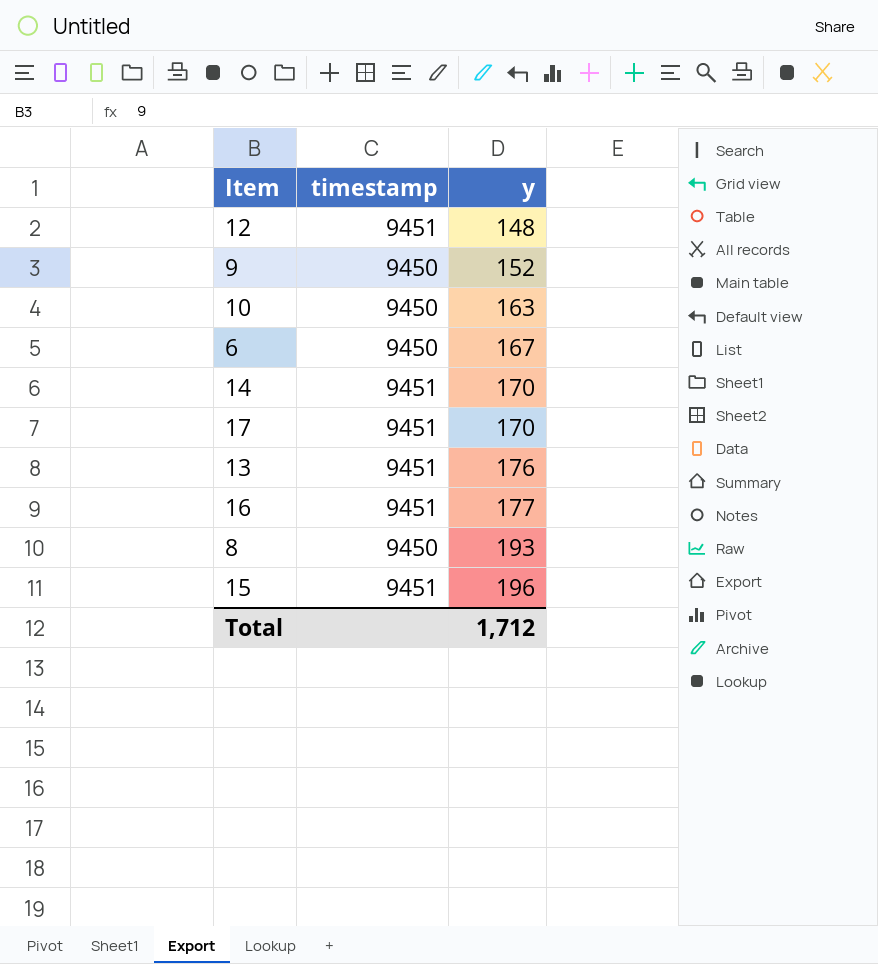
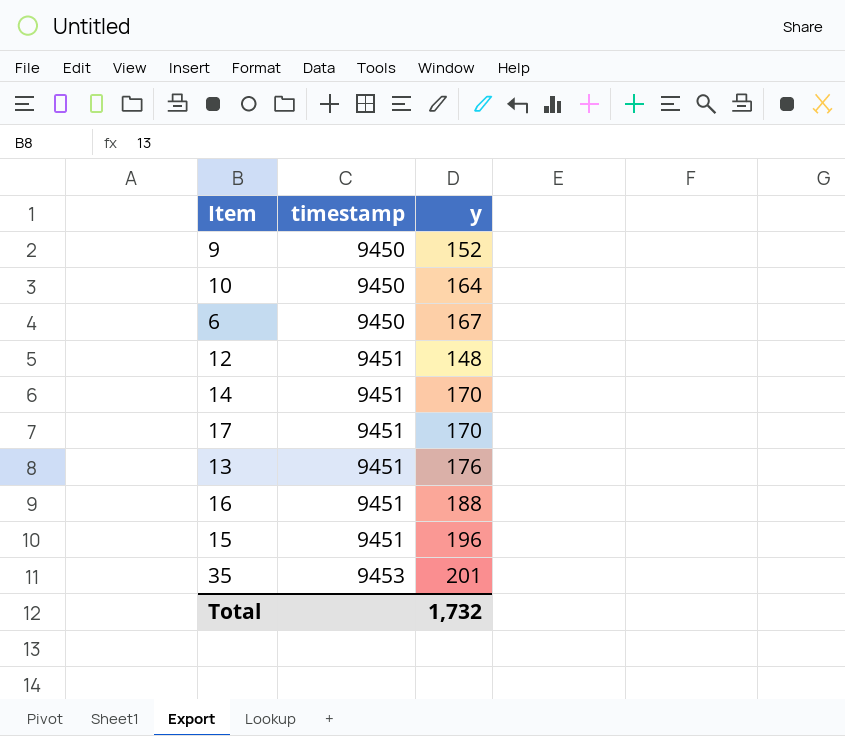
row order: y ascending -> timestamp ascending
row 8: 9450 | 193 -> none
10 | y: 163 -> 164
16 | y: 177 -> 188
row 35: none -> 9453 | 201
Total | y: 1,712 -> 1,732

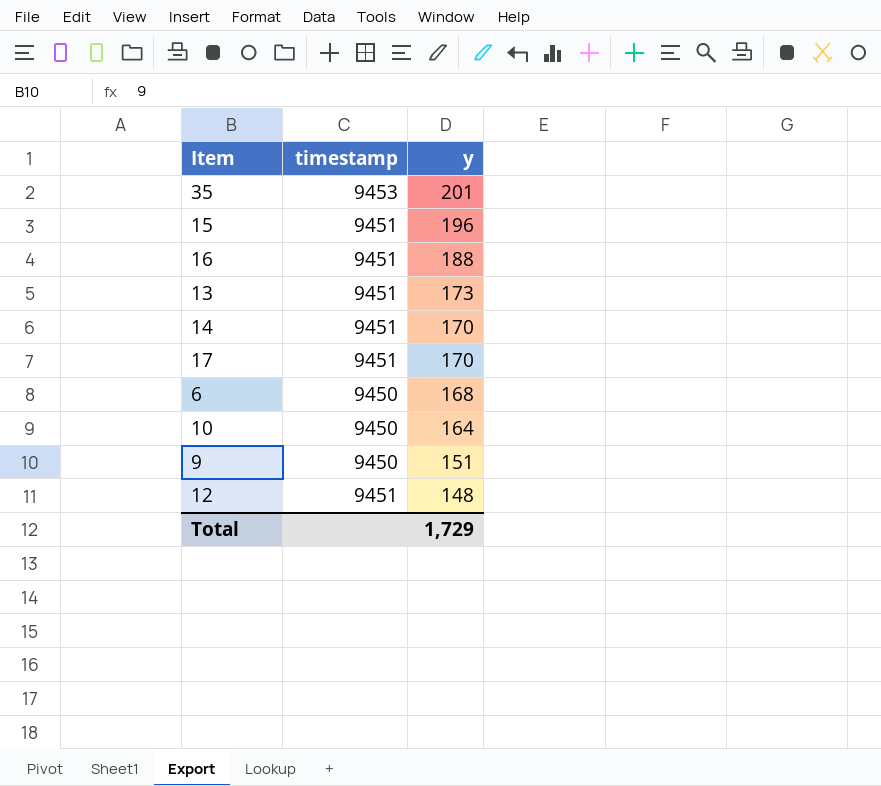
row order: timestamp ascending -> y descending
13 | y: 176 -> 173
6 | y: 167 -> 168
9 | y: 152 -> 151
Total | y: 1,732 -> 1,729

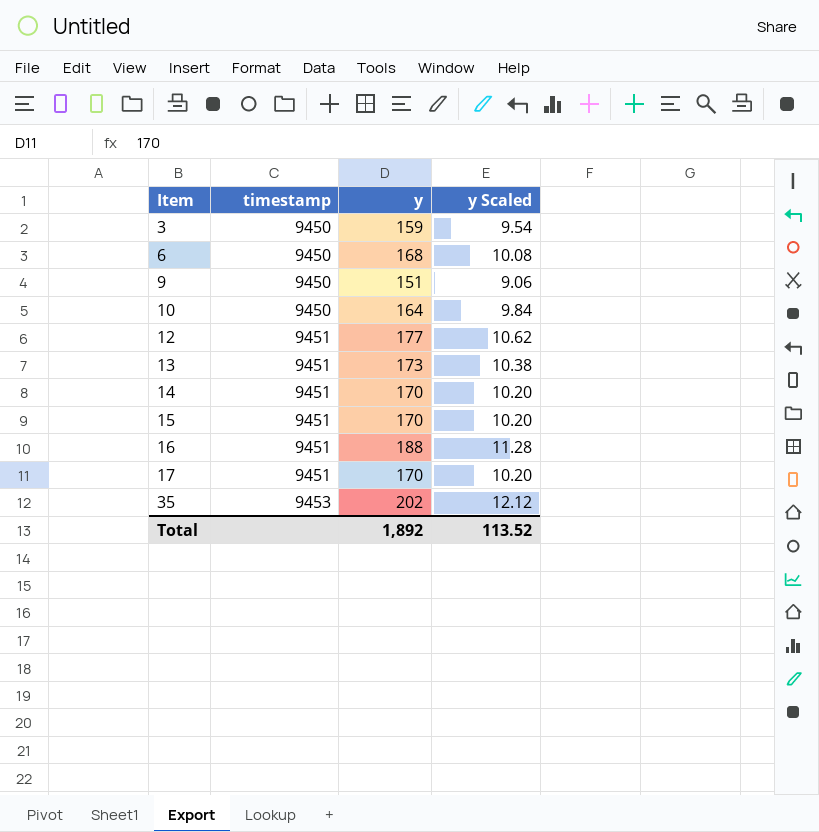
row order: y descending -> Item ascending
column y Scaled | formula: none -> [y] * 0.06
row 3: none -> 9450 | 159 | 9.54
12 | y: 148 -> 177
15 | y: 196 -> 170
35 | y: 201 -> 202
Total | y: 1,729 -> 1,892

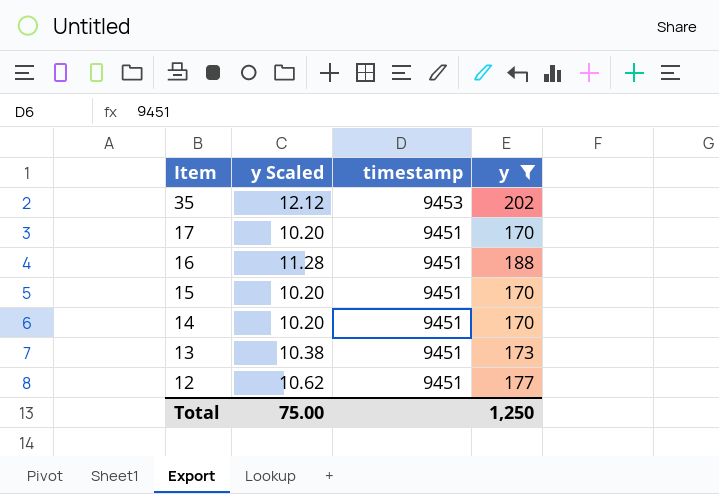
filter: none -> y >= 170
row order: Item ascending -> Item descending
column y Scaled | position: 4 -> 2
Total | y Scaled: 113.52 -> 75.00
Total | y: 1,892 -> 1,250

